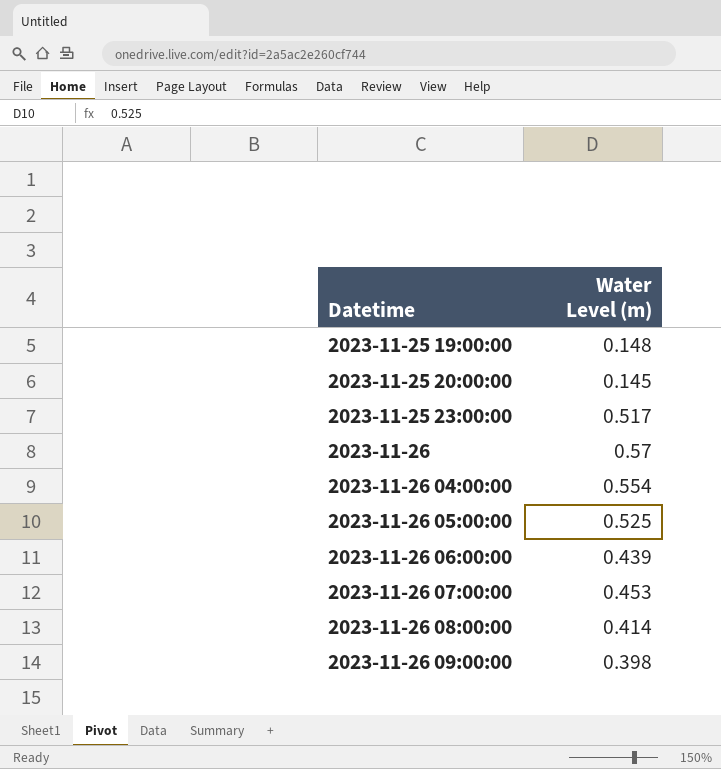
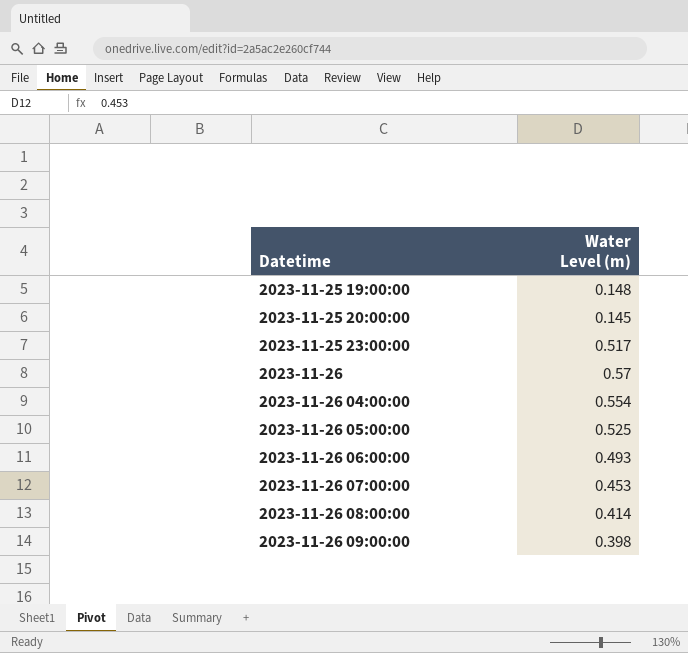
2023-11-26 06:00:00 | Water Level (m): 0.439 -> 0.493

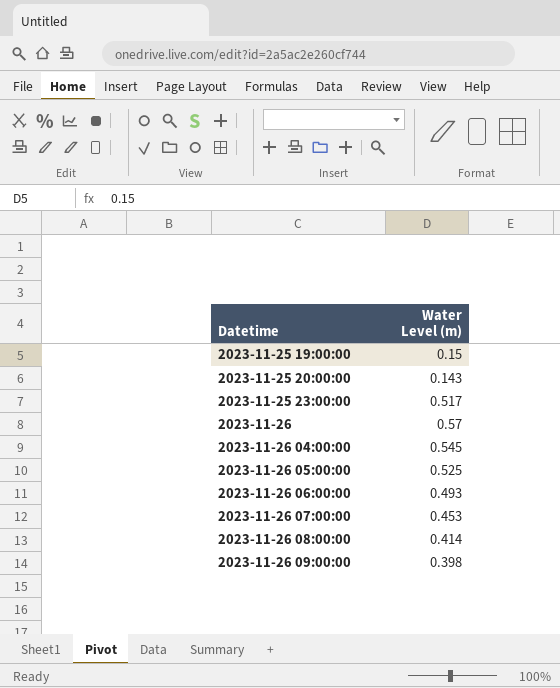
2023-11-25 19:00:00 | Water Level (m): 0.148 -> 0.15
2023-11-25 20:00:00 | Water Level (m): 0.145 -> 0.143
2023-11-26 04:00:00 | Water Level (m): 0.554 -> 0.545

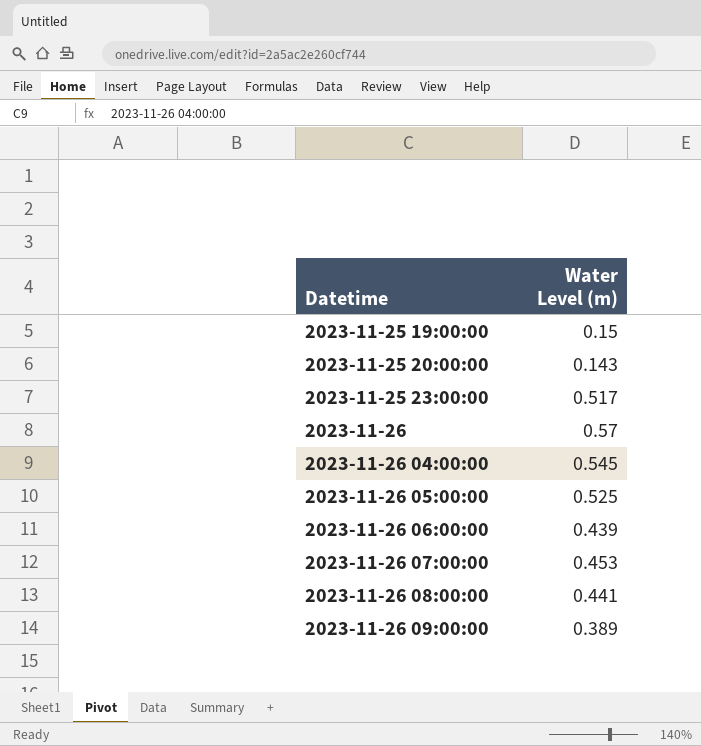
2023-11-26 06:00:00 | Water Level (m): 0.493 -> 0.439
2023-11-26 08:00:00 | Water Level (m): 0.414 -> 0.441
2023-11-26 09:00:00 | Water Level (m): 0.398 -> 0.389

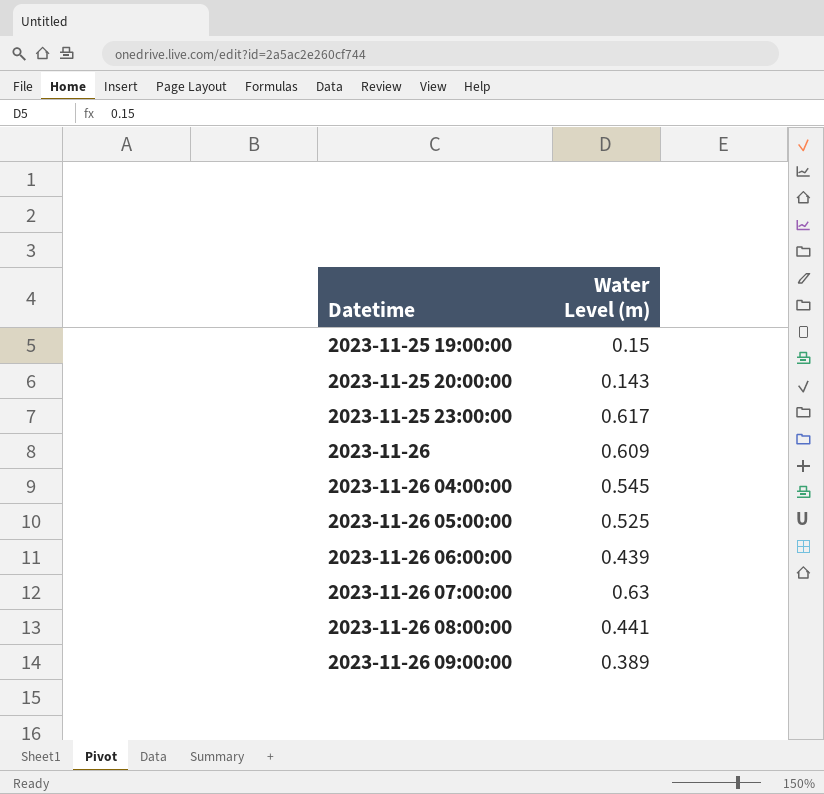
2023-11-25 23:00:00 | Water Level (m): 0.517 -> 0.617
2023-11-26 | Water Level (m): 0.57 -> 0.609
2023-11-26 07:00:00 | Water Level (m): 0.453 -> 0.63

